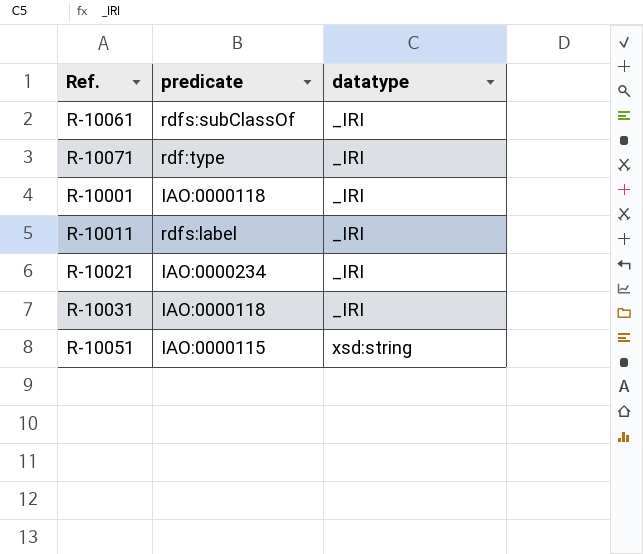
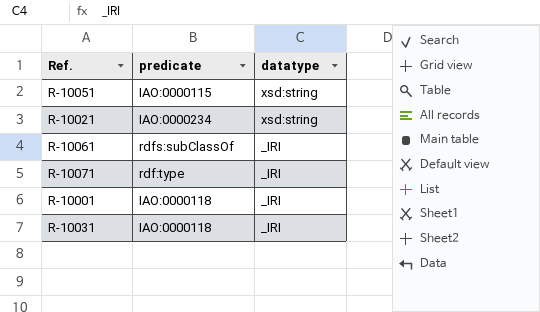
row order: datatype ascending -> datatype descending
row R-10011: rdfs:label | _IRI -> none
R-10021 | datatype: _IRI -> xsd:string

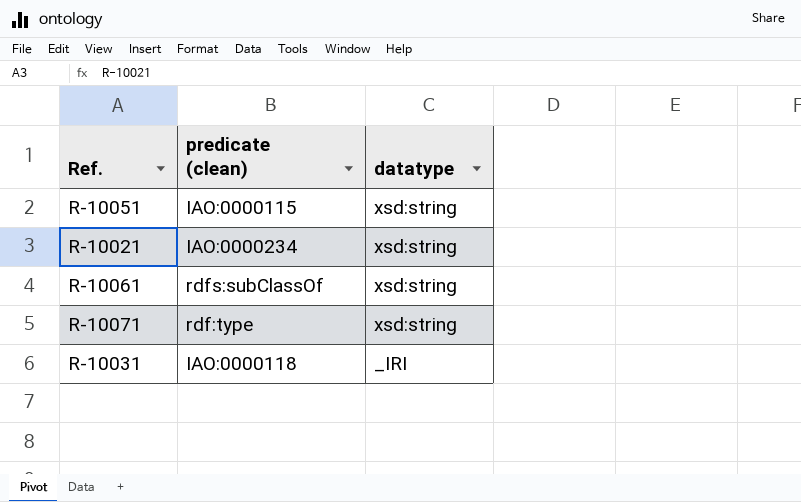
column name: predicate -> predicate (clean)
row R-10001: IAO:0000118 | _IRI -> none
R-10061 | datatype: _IRI -> xsd:string
R-10071 | datatype: _IRI -> xsd:string

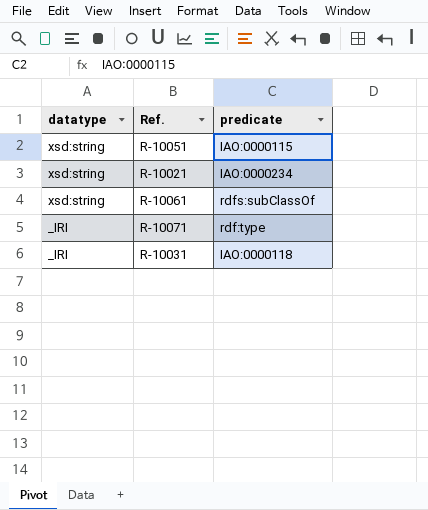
column datatype | position: 3 -> 1
column name: predicate (clean) -> predicate
R-10071 | datatype: xsd:string -> _IRI

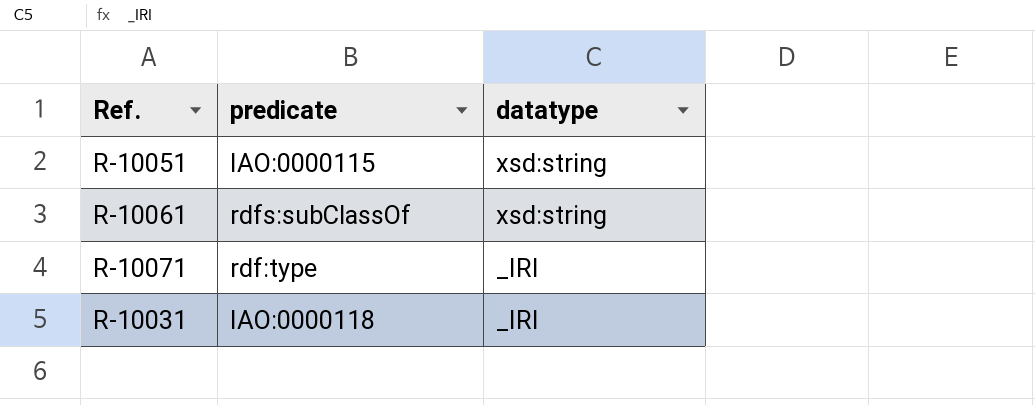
column datatype | position: 1 -> 3
row R-10021: xsd:string | IAO:0000234 -> none

